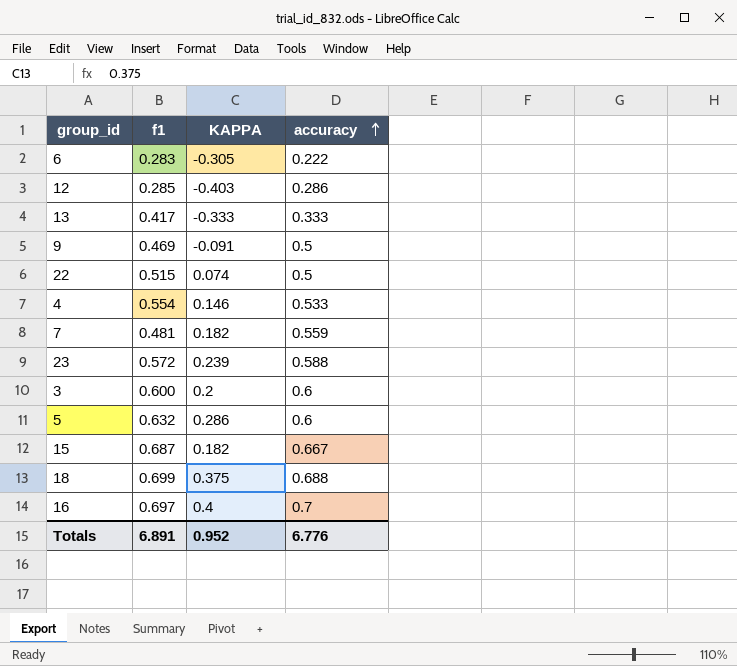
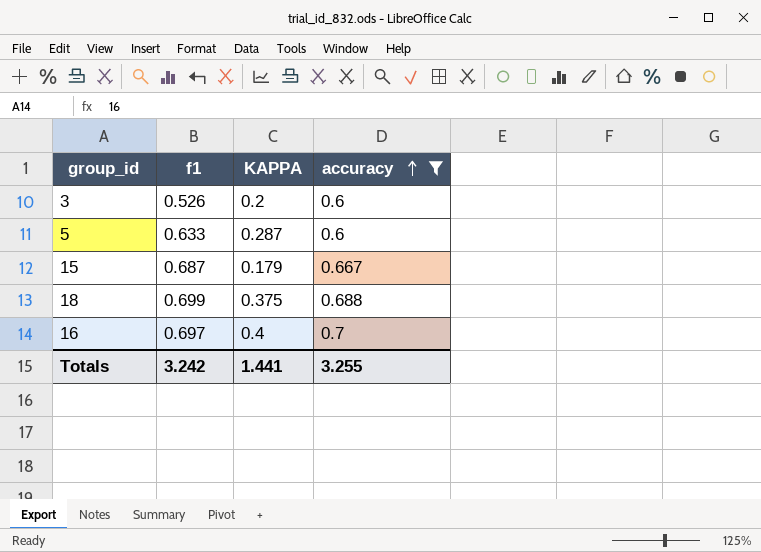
filter: none -> accuracy >= 0.6
3 | f1: 0.600 -> 0.526
5 | f1: 0.632 -> 0.633
5 | KAPPA: 0.286 -> 0.287
15 | KAPPA: 0.182 -> 0.179
Totals | f1: 6.891 -> 3.242
Totals | KAPPA: 0.952 -> 1.441
Totals | accuracy: 6.776 -> 3.255

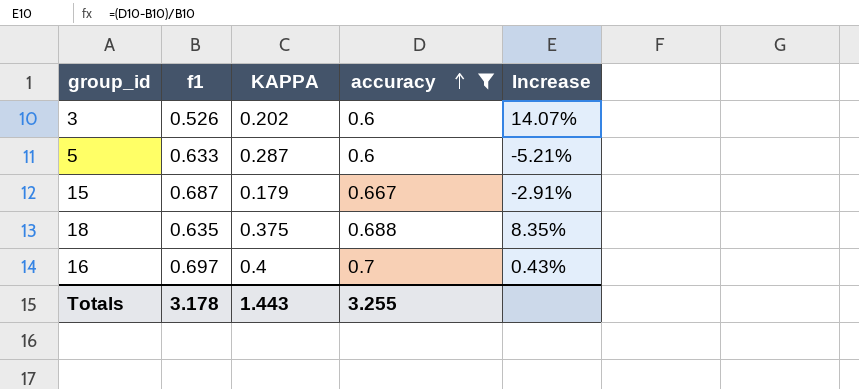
column Increase | formula: none -> ([accuracy] - [f1]) / [f1]
3 | KAPPA: 0.2 -> 0.202
18 | f1: 0.699 -> 0.635
Totals | f1: 3.242 -> 3.178
Totals | KAPPA: 1.441 -> 1.443

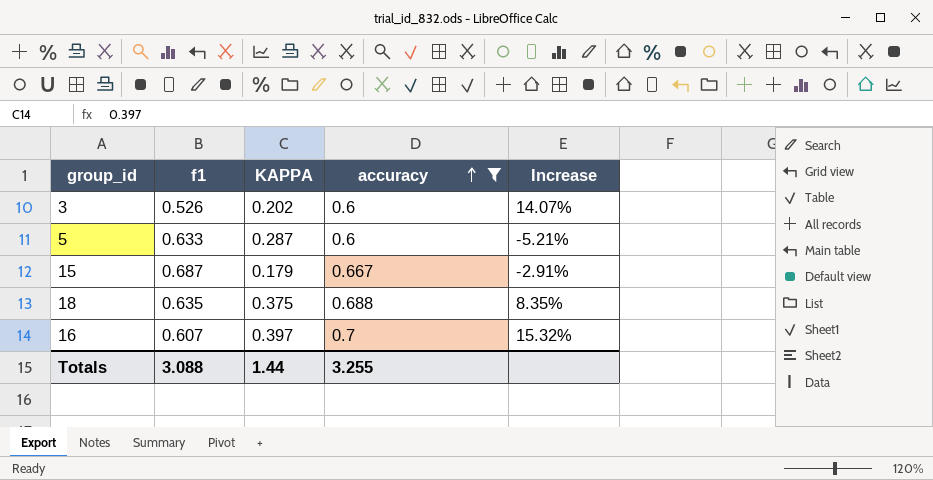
16 | f1: 0.697 -> 0.607
16 | KAPPA: 0.4 -> 0.397
16 | Increase: 0.43% -> 15.32%
Totals | f1: 3.178 -> 3.088
Totals | KAPPA: 1.443 -> 1.44

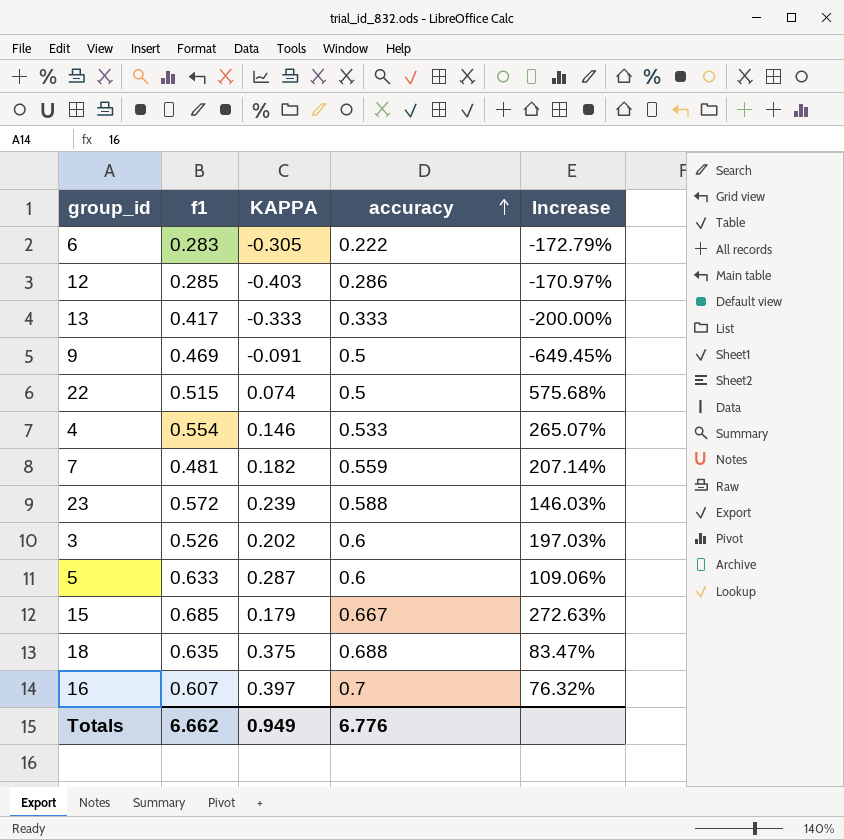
filter: accuracy >= 0.6 -> none
column Increase | formula: ([accuracy] - [f1]) / [f1] -> ([accuracy] - [KAPPA]) / [KAPPA]
15 | f1: 0.687 -> 0.685
Totals | f1: 3.088 -> 6.662
Totals | KAPPA: 1.44 -> 0.949
Totals | accuracy: 3.255 -> 6.776

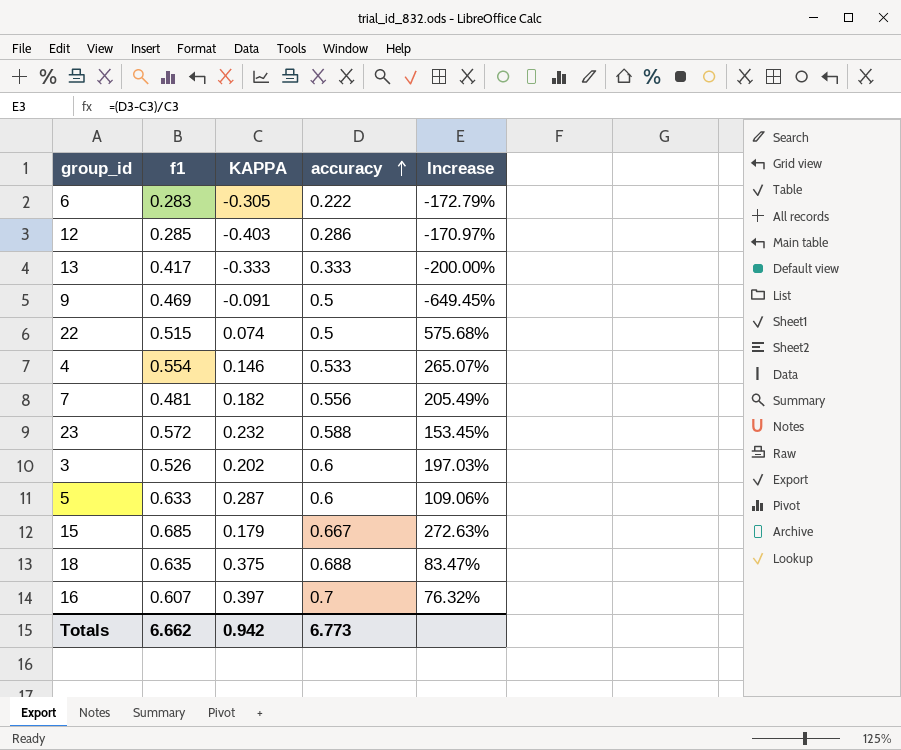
7 | accuracy: 0.559 -> 0.556
7 | Increase: 207.14% -> 205.49%
23 | KAPPA: 0.239 -> 0.232
23 | Increase: 146.03% -> 153.45%
Totals | KAPPA: 0.949 -> 0.942
Totals | accuracy: 6.776 -> 6.773

